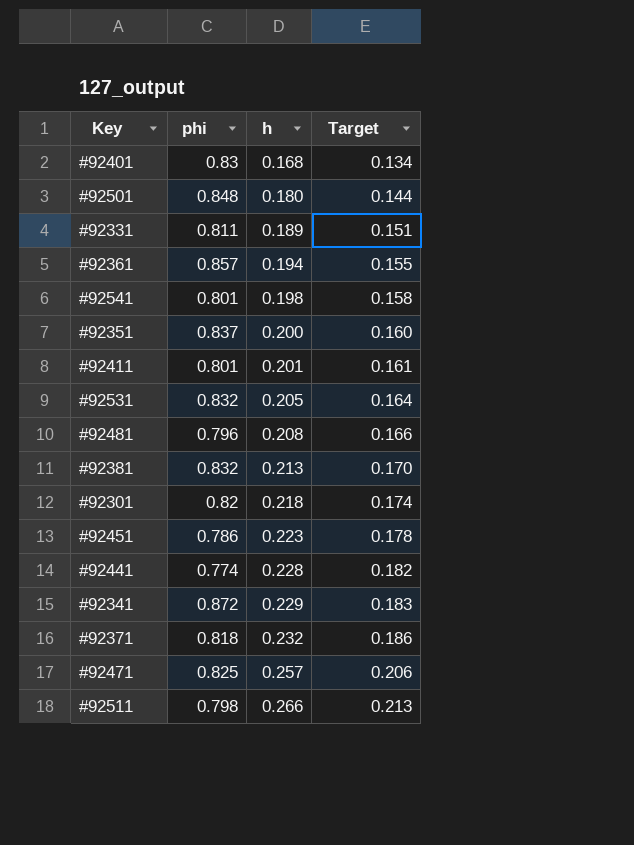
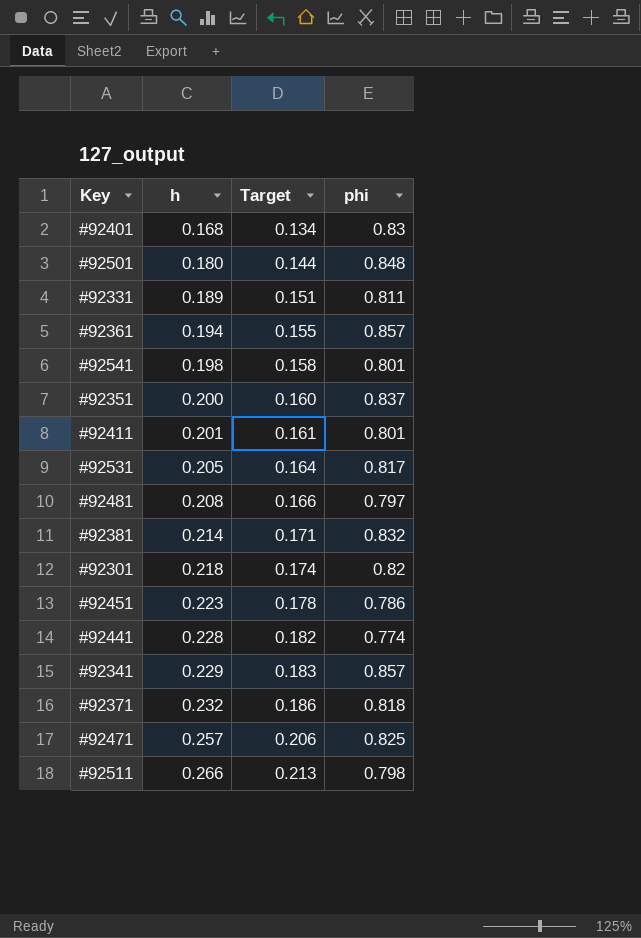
column phi | position: 2 -> 4
#92531 | phi: 0.832 -> 0.817
#92481 | phi: 0.796 -> 0.797
#92381 | h: 0.213 -> 0.214
#92381 | Target: 0.170 -> 0.171
#92341 | phi: 0.872 -> 0.857

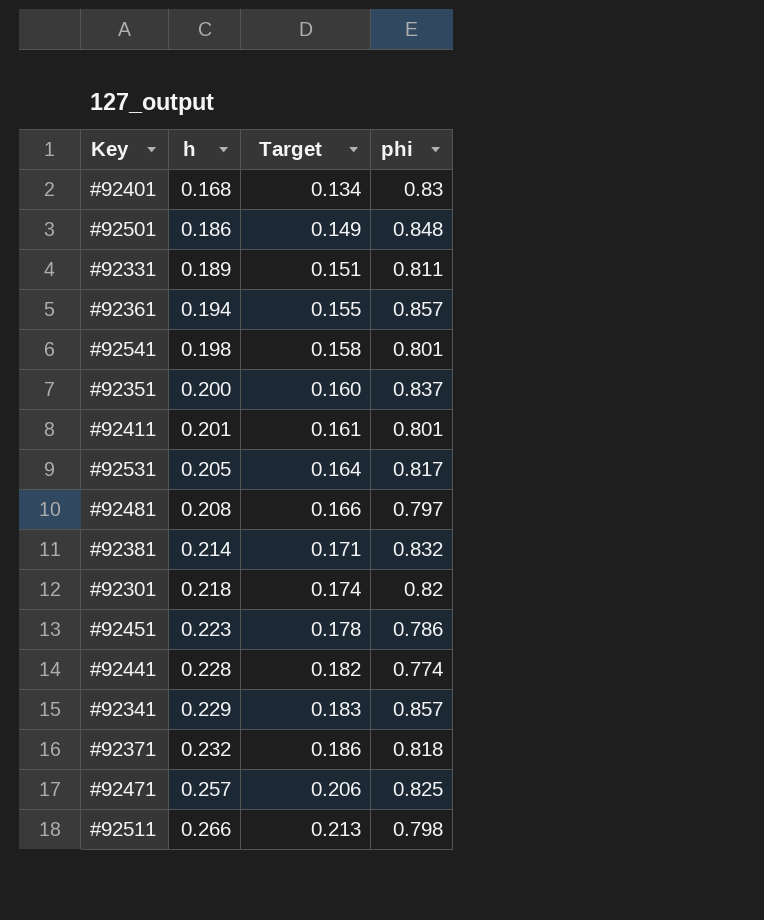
#92501 | h: 0.180 -> 0.186
#92501 | Target: 0.144 -> 0.149

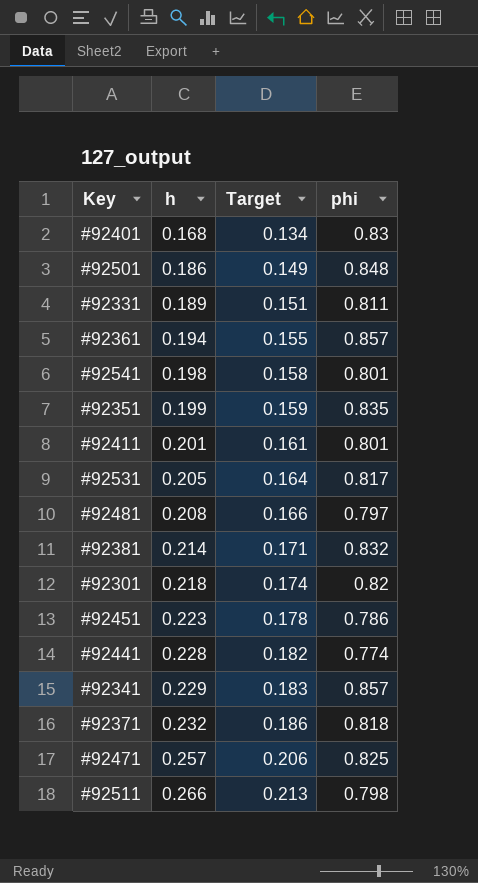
#92351 | h: 0.200 -> 0.199
#92351 | Target: 0.160 -> 0.159
#92351 | phi: 0.837 -> 0.835

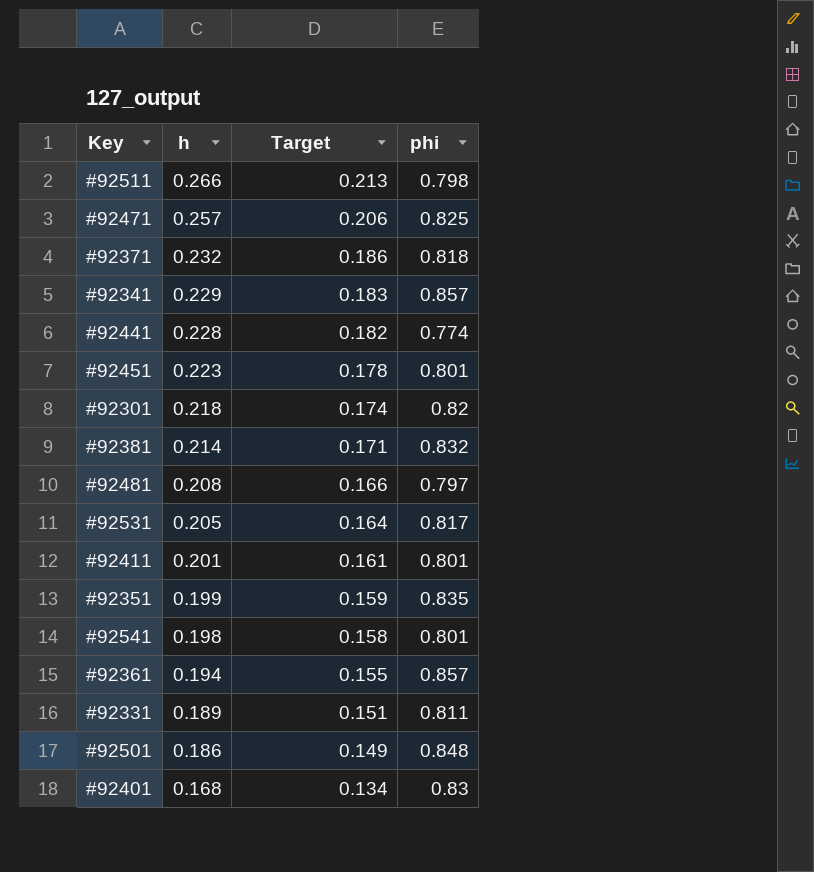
row order: h ascending -> h descending
#92451 | phi: 0.786 -> 0.801

